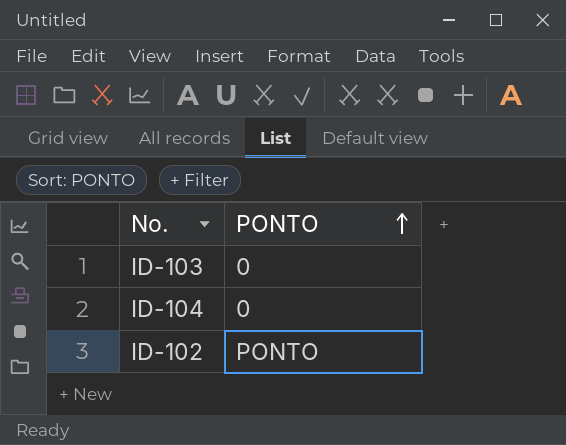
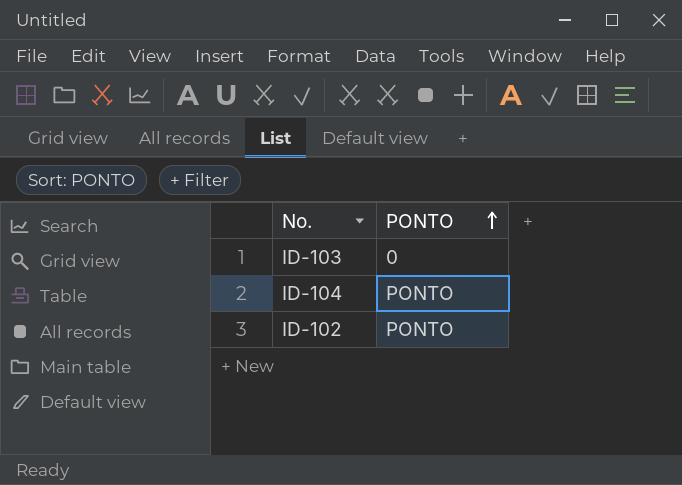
ID-104 | PONTO: 0 -> PONTO

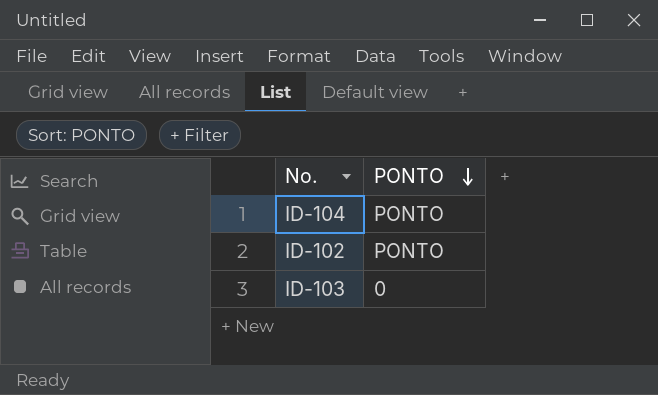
row order: PONTO ascending -> PONTO descending

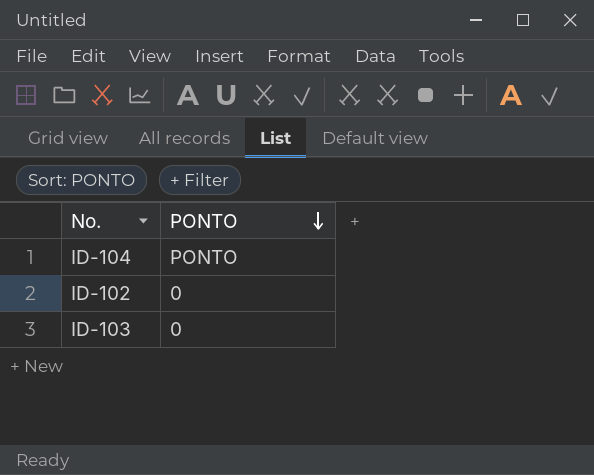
ID-102 | PONTO: PONTO -> 0

